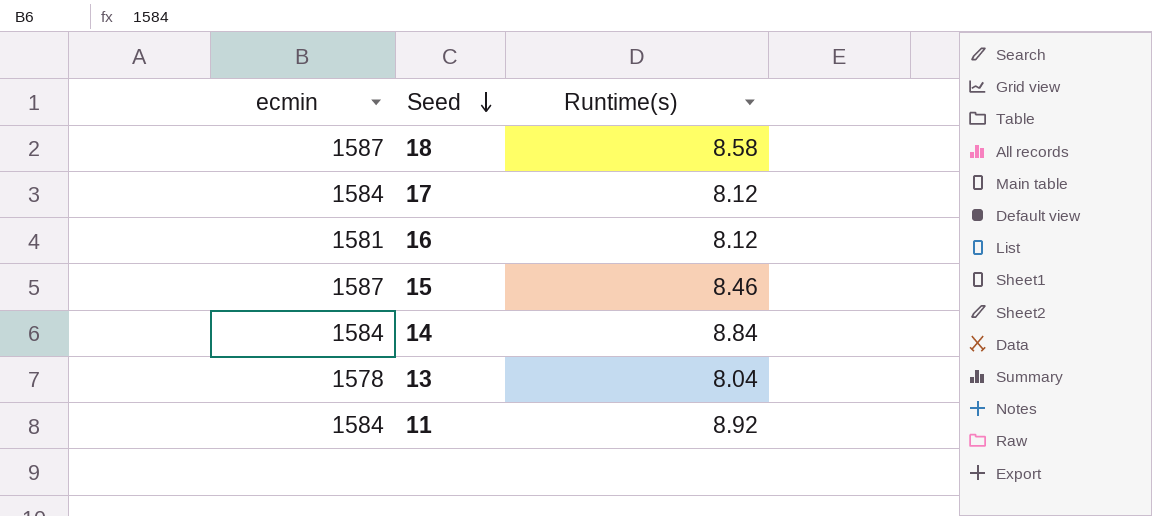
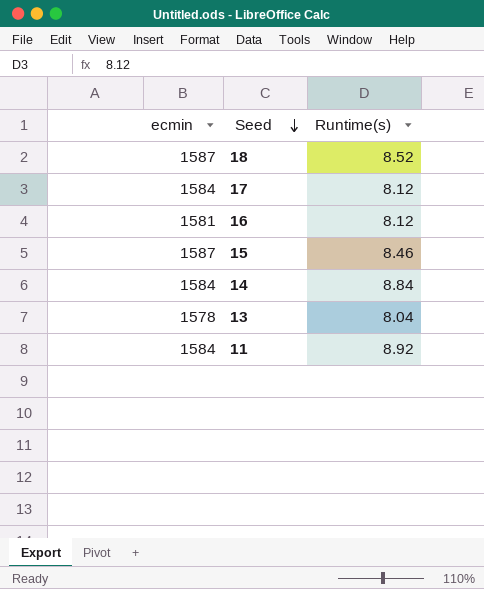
18 | Runtime(s): 8.58 -> 8.52

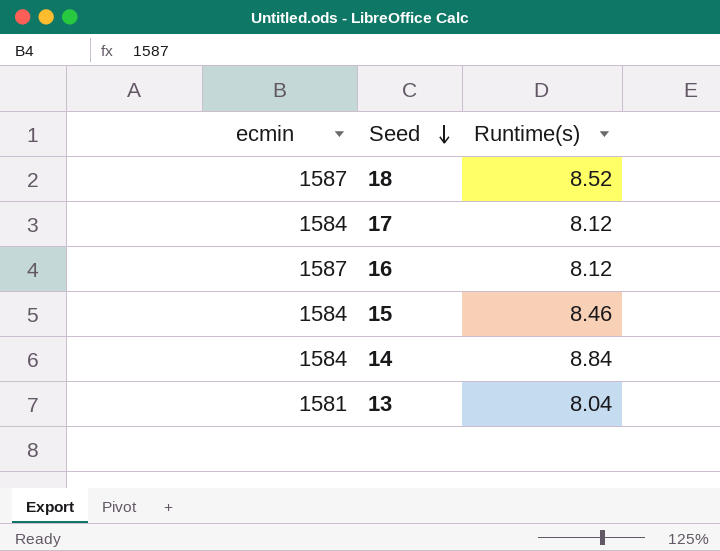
row 11: 1584 | 8.92 -> none
16 | ecmin: 1581 -> 1587
15 | ecmin: 1587 -> 1584
13 | ecmin: 1578 -> 1581

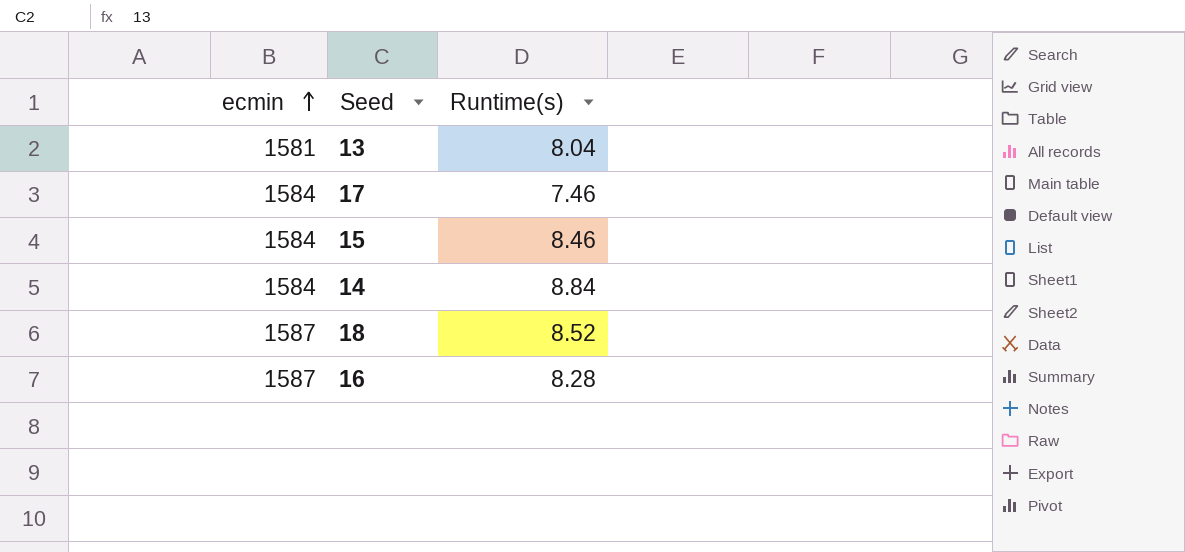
row order: Seed descending -> ecmin ascending
17 | Runtime(s): 8.12 -> 7.46
16 | Runtime(s): 8.12 -> 8.28

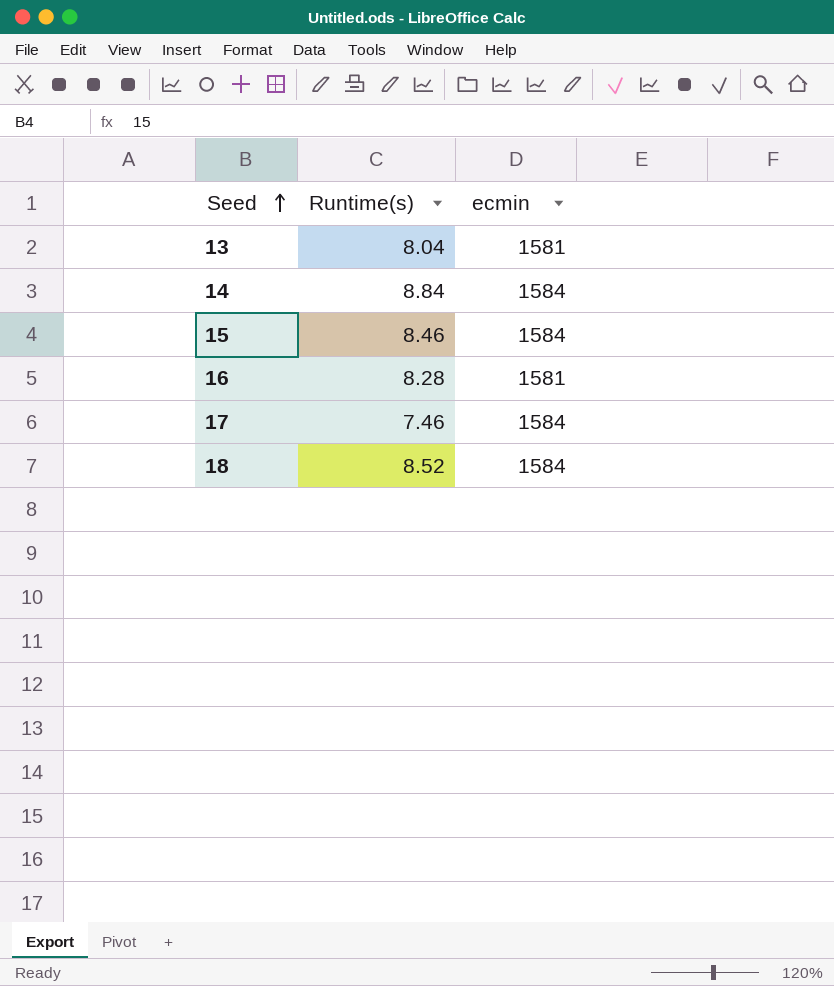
row order: ecmin ascending -> Seed ascending
column ecmin | position: 1 -> 3
16 | ecmin: 1587 -> 1581
18 | ecmin: 1587 -> 1584

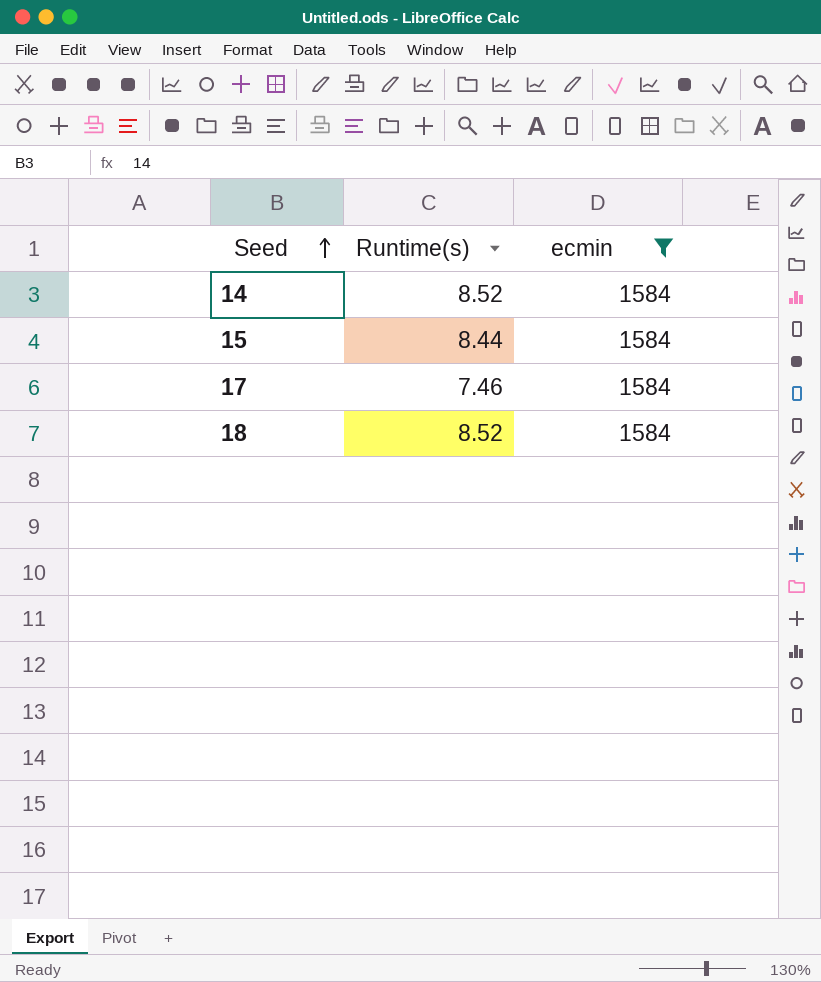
filter: none -> ecmin = 1584
14 | Runtime(s): 8.84 -> 8.52
15 | Runtime(s): 8.46 -> 8.44

